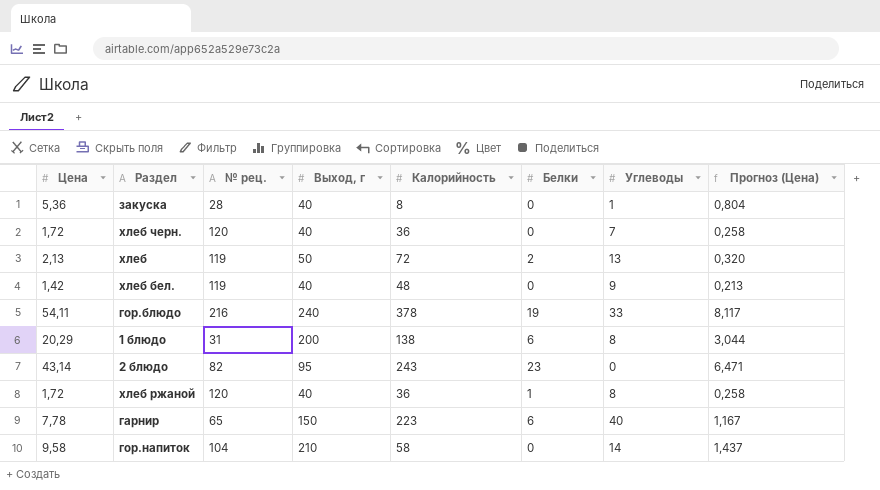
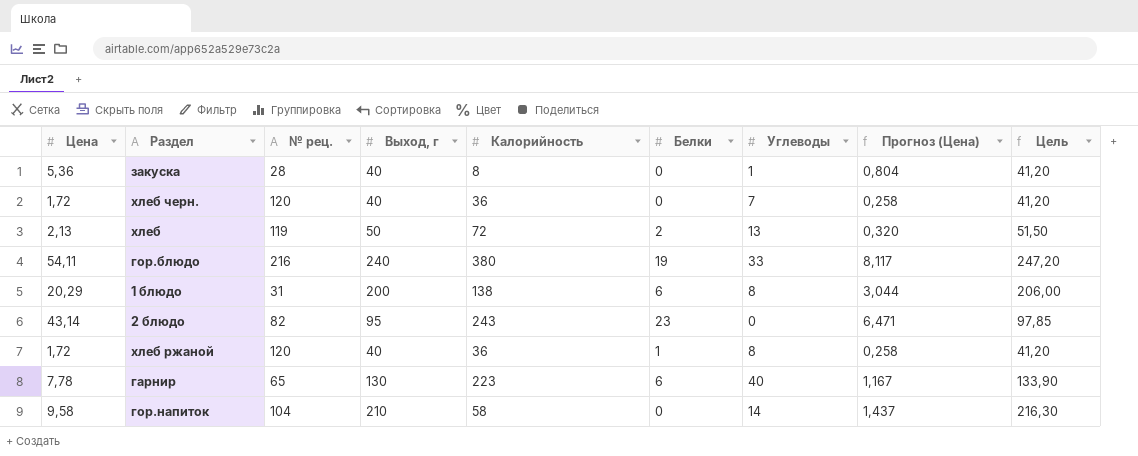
column Цель | formula: none -> [Выход, г] * 1,03
row хлеб бел.: 1,42 | 119 | 40 | 48 | 0 | 9 | 0,213 -> none
гор.блюдо | Калорийность: 378 -> 380
гарнир | Выход, г: 150 -> 130

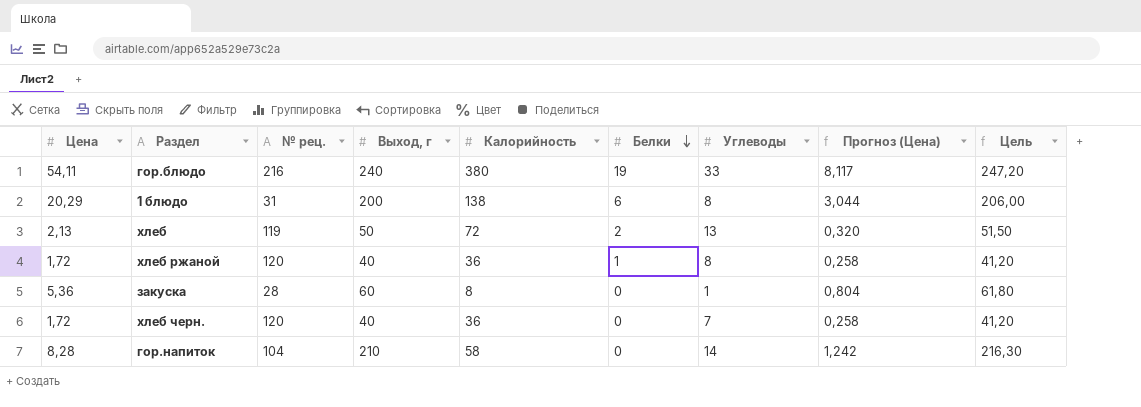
row order: none -> Белки descending
row 2 блюдо: 43,14 | 82 | 95 | 243 | 23 | 0 | 6,471 | 97,85 -> none
row гарнир: 7,78 | 65 | 130 | 223 | 6 | 40 | 1,167 | 133,90 -> none
закуска | Выход, г: 40 -> 60
закуска | Цель: 41,20 -> 61,80
гор.напиток | Цена: 9,58 -> 8,28
гор.напиток | Прогноз (Цена): 1,437 -> 1,242

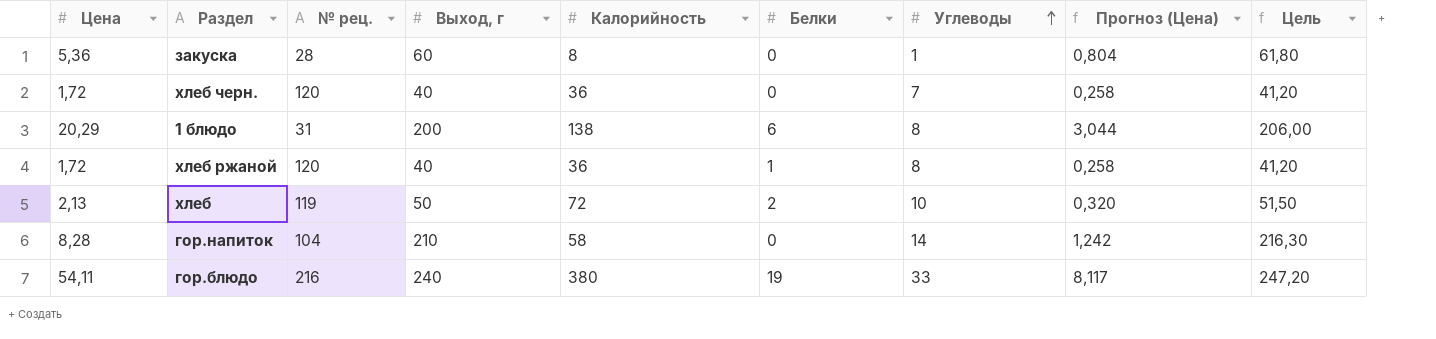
row order: Белки descending -> Углеводы ascending
хлеб | Углеводы: 13 -> 10

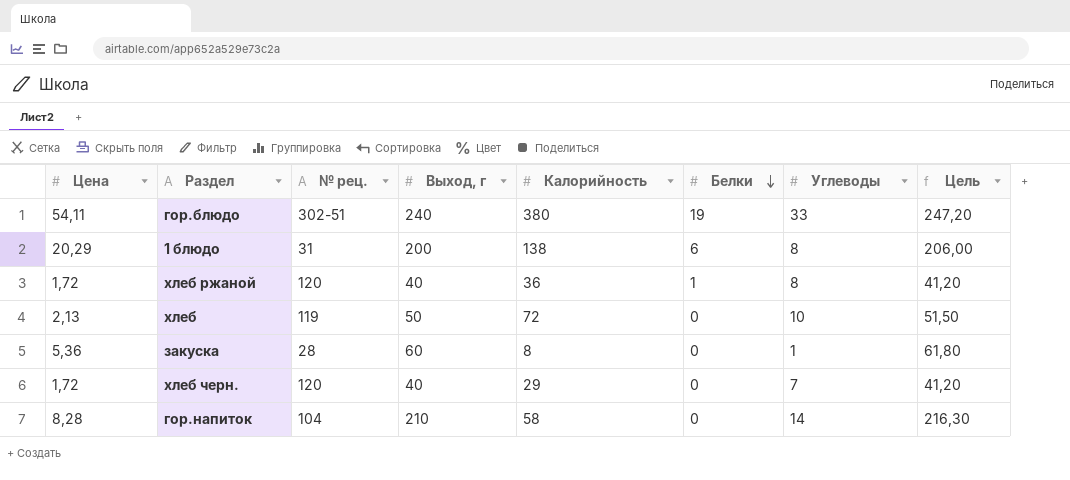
row order: Углеводы ascending -> Белки descending
column Прогноз (Цена) | formula: [Цена] * 0,15 -> none
гор.блюдо | № рец.: 216 -> 302-51
хлеб | Белки: 2 -> 0
хлеб черн. | Калорийность: 36 -> 29

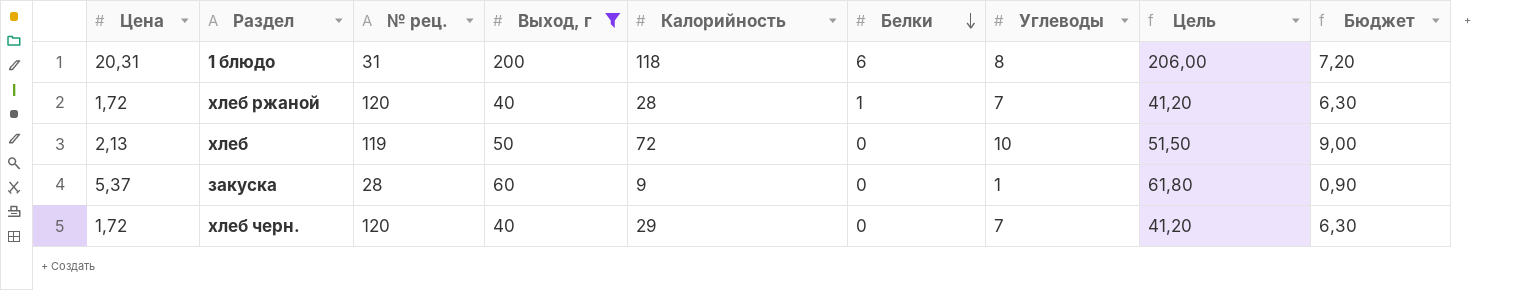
filter: none -> Выход, г <= 200
column Бюджет | formula: none -> [Углеводы] * 0,9
1 блюдо | Цена: 20,29 -> 20,31
1 блюдо | Калорийность: 138 -> 118
хлеб ржаной | Калорийность: 36 -> 28
хлеб ржаной | Углеводы: 8 -> 7
закуска | Цена: 5,36 -> 5,37
закуска | Калорийность: 8 -> 9

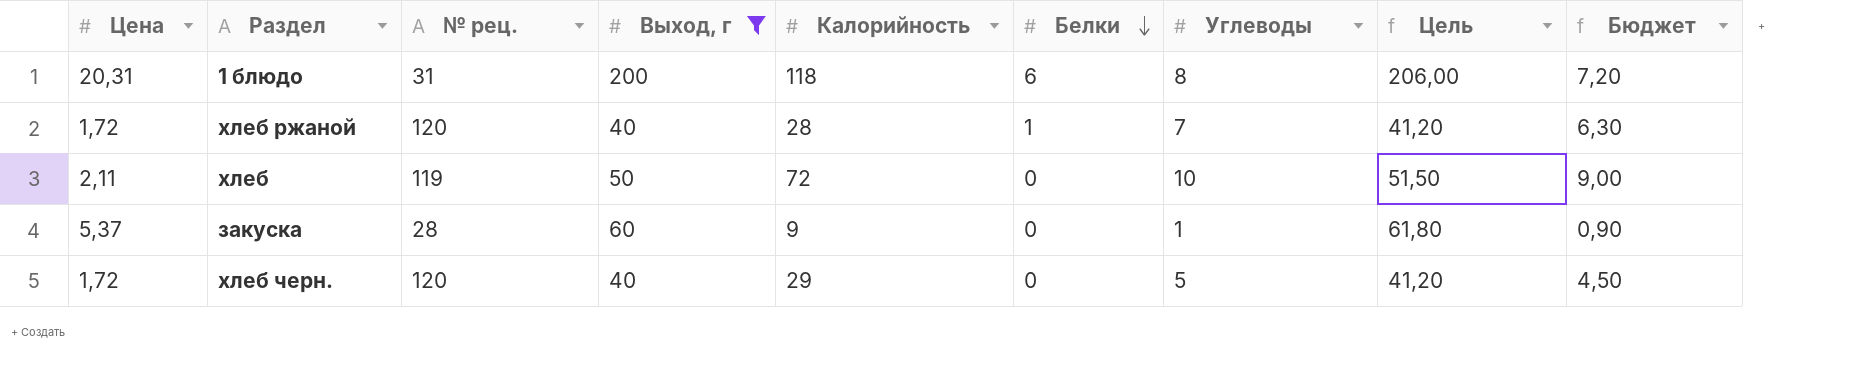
хлеб | Цена: 2,13 -> 2,11
хлеб черн. | Углеводы: 7 -> 5
хлеб черн. | Бюджет: 6,30 -> 4,50

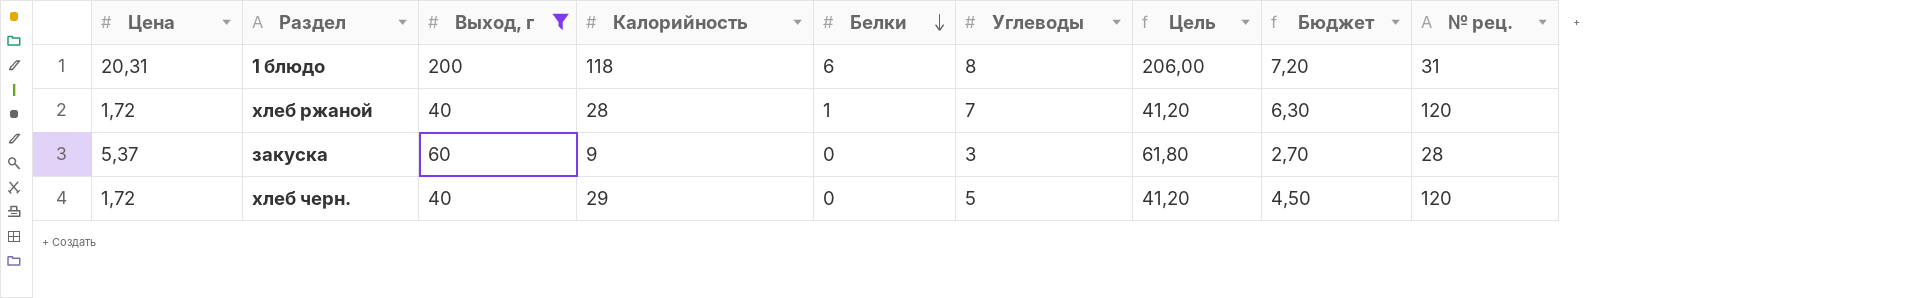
column № рец. | position: 3 -> 9
row хлеб: 2,11 | 119 | 50 | 72 | 0 | 10 | 51,50 | 9,00 -> none
закуска | Углеводы: 1 -> 3
закуска | Бюджет: 0,90 -> 2,70

